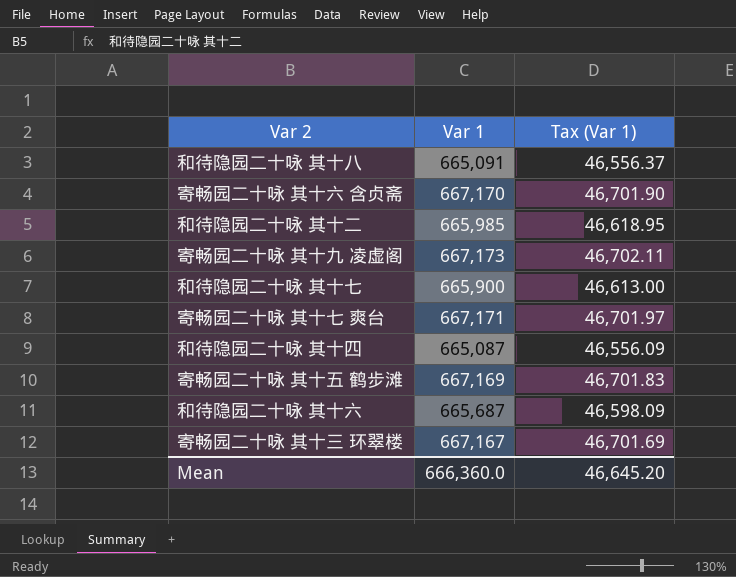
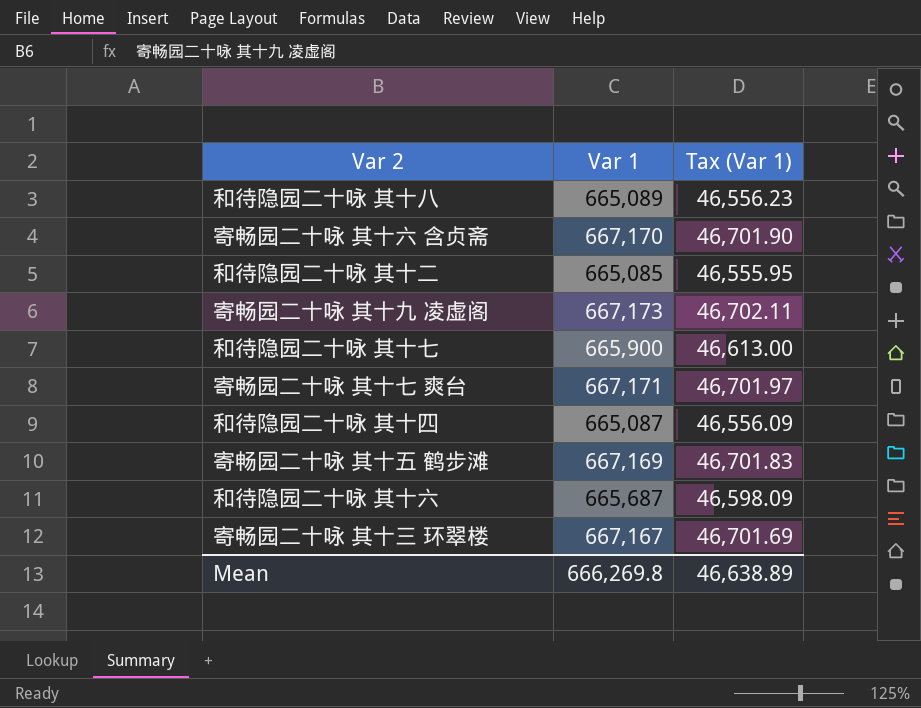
和待隐园二十咏 其十八 | Var 1: 665,091 -> 665,089
和待隐园二十咏 其十八 | Tax (Var 1): 46,556.37 -> 46,556.23
和待隐园二十咏 其十二 | Var 1: 665,985 -> 665,085
和待隐园二十咏 其十二 | Tax (Var 1): 46,618.95 -> 46,555.95
Mean | Var 1: 666,360.0 -> 666,269.8
Mean | Tax (Var 1): 46,645.20 -> 46,638.89

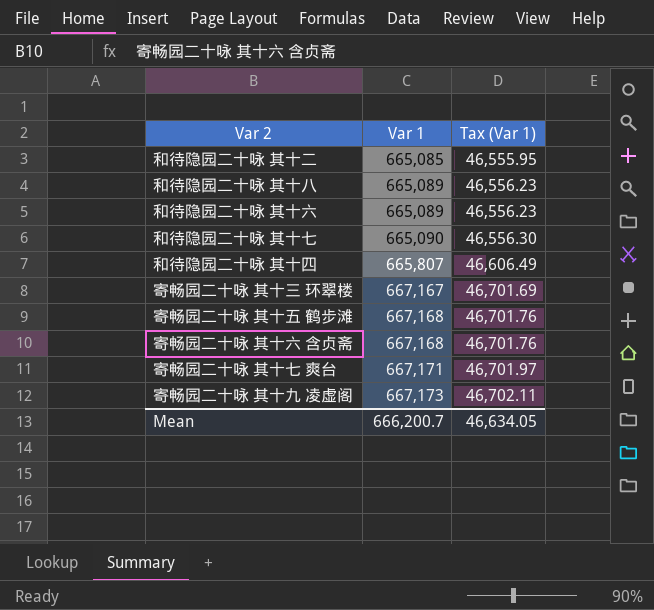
row order: none -> Var 1 ascending
和待隐园二十咏 其十六 | Var 1: 665,687 -> 665,089
和待隐园二十咏 其十六 | Tax (Var 1): 46,598.09 -> 46,556.23
和待隐园二十咏 其十七 | Var 1: 665,900 -> 665,090
和待隐园二十咏 其十七 | Tax (Var 1): 46,613.00 -> 46,556.30
和待隐园二十咏 其十四 | Var 1: 665,087 -> 665,807
和待隐园二十咏 其十四 | Tax (Var 1): 46,556.09 -> 46,606.49
寄畅园二十咏 其十五 鹤步滩 | Var 1: 667,169 -> 667,168
寄畅园二十咏 其十五 鹤步滩 | Tax (Var 1): 46,701.83 -> 46,701.76
寄畅园二十咏 其十六 含贞斋 | Var 1: 667,170 -> 667,168
寄畅园二十咏 其十六 含贞斋 | Tax (Var 1): 46,701.90 -> 46,701.76
Mean | Var 1: 666,269.8 -> 666,200.7
Mean | Tax (Var 1): 46,638.89 -> 46,634.05

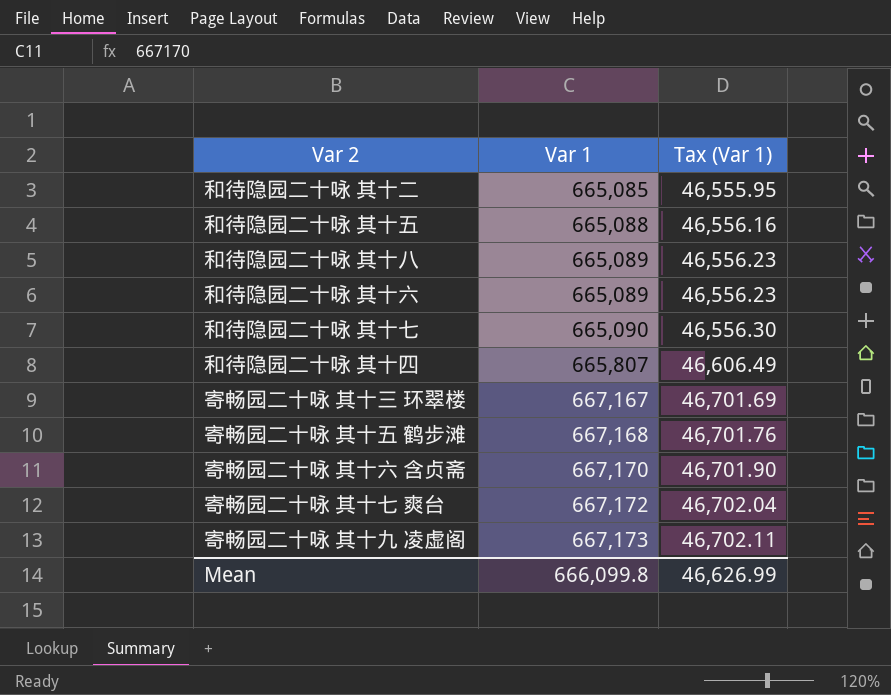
row 和待隐园二十咏 其十五: none -> 665,088 | 46,556.16
寄畅园二十咏 其十六 含贞斋 | Var 1: 667,168 -> 667,170
寄畅园二十咏 其十六 含贞斋 | Tax (Var 1): 46,701.76 -> 46,701.90
寄畅园二十咏 其十七 爽台 | Var 1: 667,171 -> 667,172
寄畅园二十咏 其十七 爽台 | Tax (Var 1): 46,701.97 -> 46,702.04
Mean | Var 1: 666,200.7 -> 666,099.8
Mean | Tax (Var 1): 46,634.05 -> 46,626.99

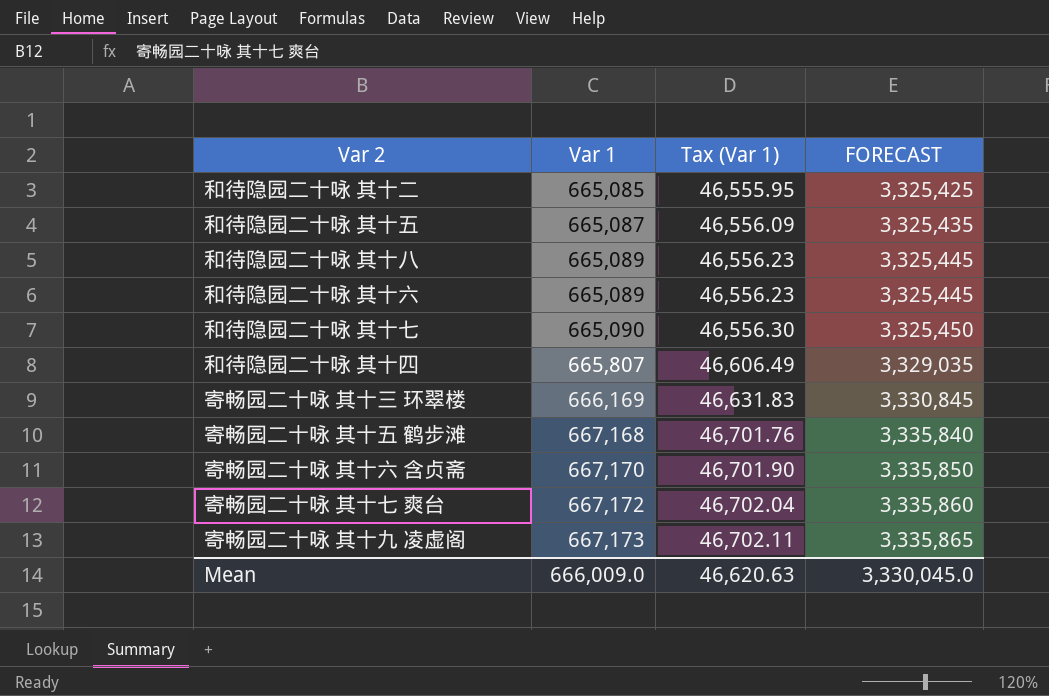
column FORECAST | formula: none -> [Var 1] * 5
和待隐园二十咏 其十五 | Var 1: 665,088 -> 665,087
和待隐园二十咏 其十五 | Tax (Var 1): 46,556.16 -> 46,556.09
寄畅园二十咏 其十三 环翠楼 | Var 1: 667,167 -> 666,169
寄畅园二十咏 其十三 环翠楼 | Tax (Var 1): 46,701.69 -> 46,631.83
Mean | Var 1: 666,099.8 -> 666,009.0
Mean | Tax (Var 1): 46,626.99 -> 46,620.63

